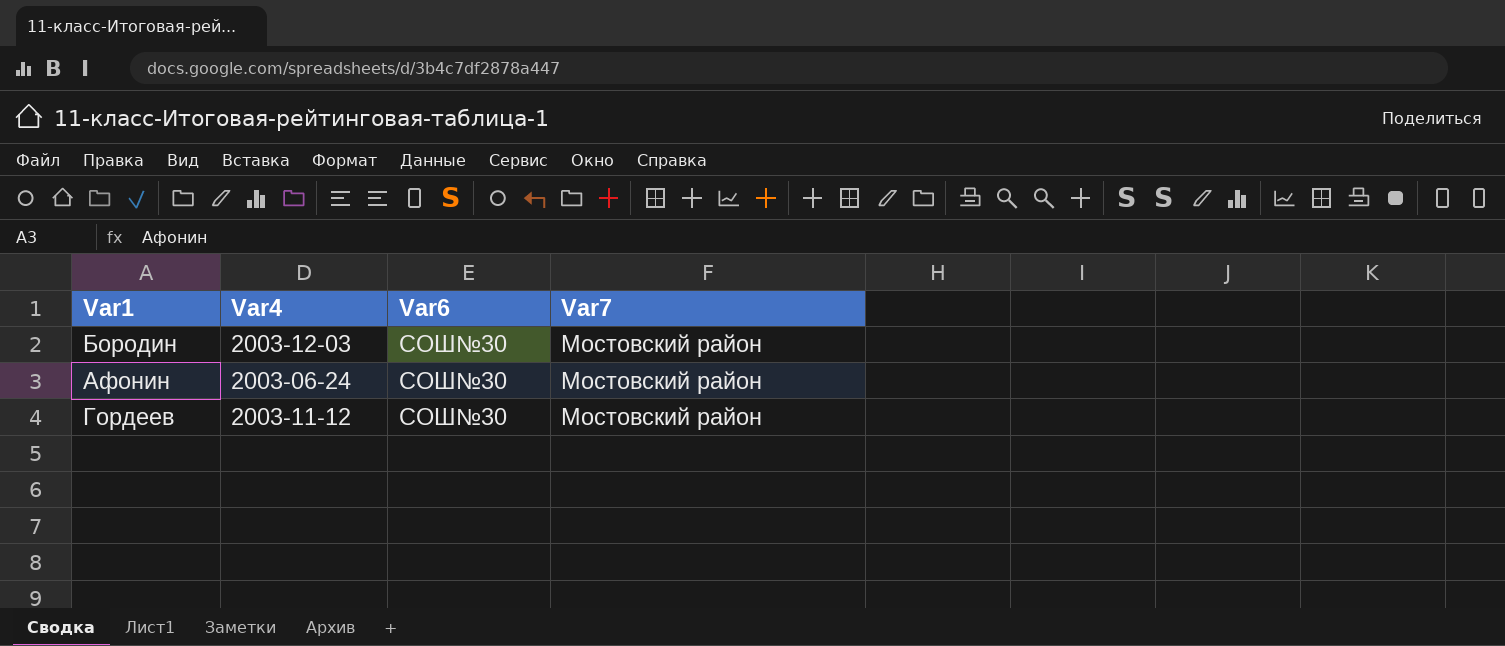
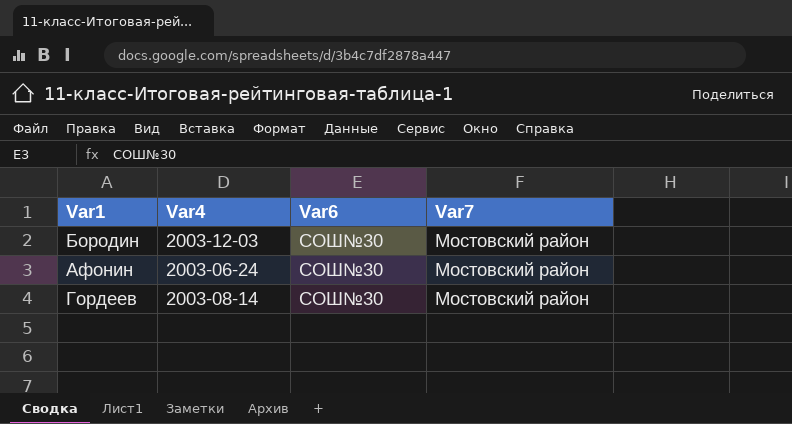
Гордеев | Var4: 2003-11-12 -> 2003-08-14

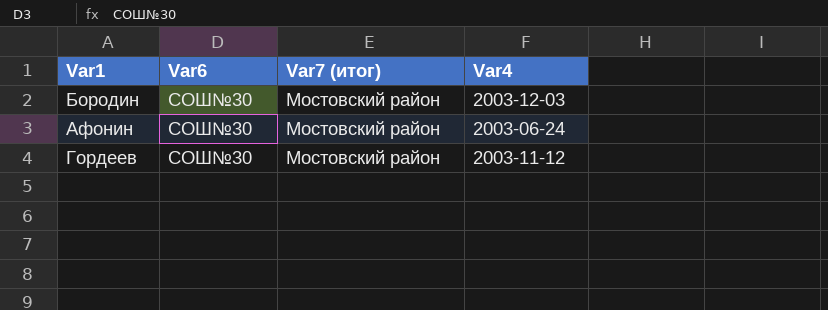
column name: Var7 -> Var7 (итог)
column Var4 | position: 2 -> 4
Гордеев | Var4: 2003-08-14 -> 2003-11-12

